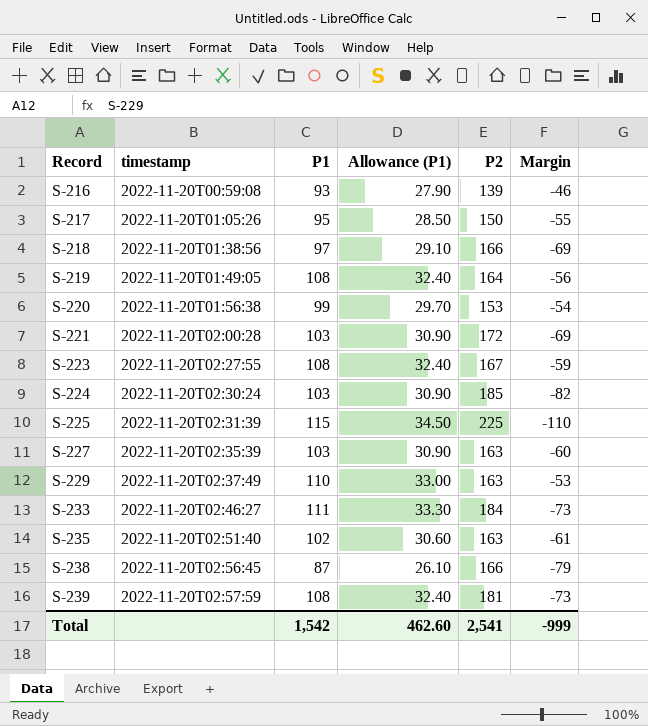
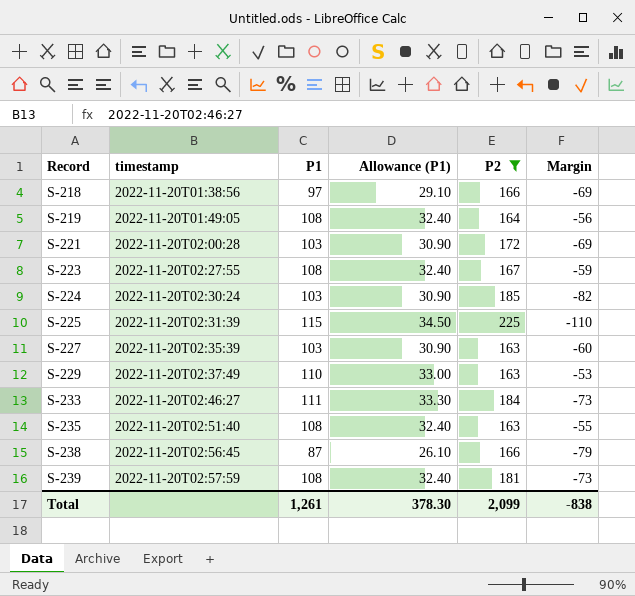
filter: none -> P2 >= 163
S-235 | P1: 102 -> 108
S-235 | Allowance (P1): 30.60 -> 32.40
S-235 | Margin: -61 -> -55
Total | P1: 1,542 -> 1,261
Total | Allowance (P1): 462.60 -> 378.30
Total | P2: 2,541 -> 2,099
Total | Margin: -999 -> -838

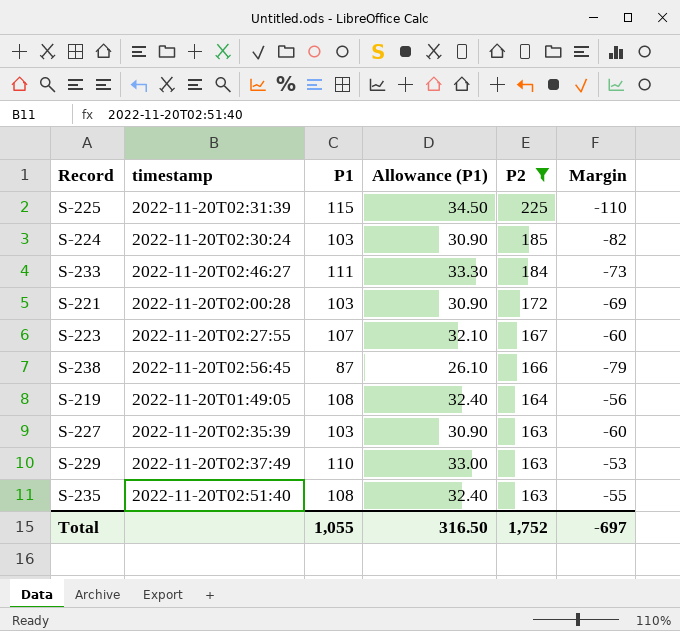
row order: Record ascending -> P2 descending
row S-218: 2022-11-20T01:38:56 | 97 | 29.10 | 166 | -69 -> none
row S-239: 2022-11-20T02:57:59 | 108 | 32.40 | 181 | -73 -> none
S-223 | P1: 108 -> 107
S-223 | Allowance (P1): 32.40 -> 32.10
S-223 | Margin: -59 -> -60
Total | P1: 1,261 -> 1,055
Total | Allowance (P1): 378.30 -> 316.50
Total | P2: 2,099 -> 1,752
Total | Margin: -838 -> -697

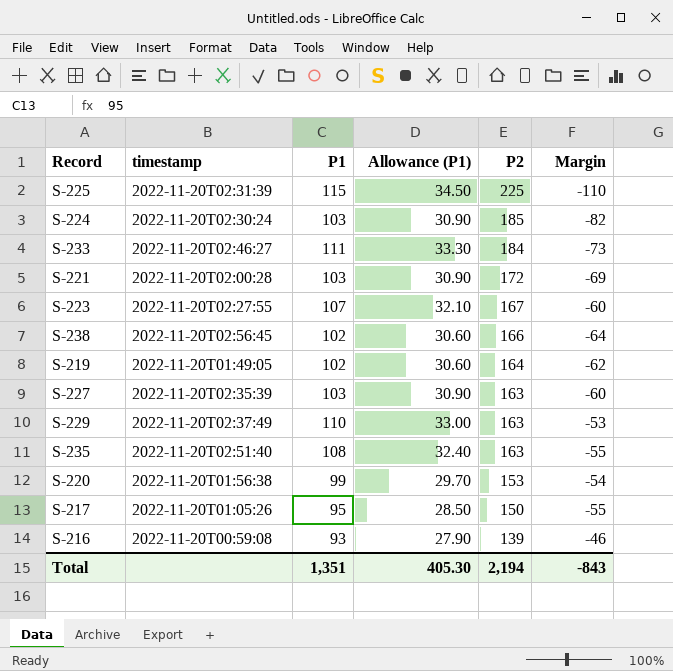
filter: P2 >= 163 -> none
S-238 | P1: 87 -> 102
S-238 | Allowance (P1): 26.10 -> 30.60
S-238 | Margin: -79 -> -64
S-219 | P1: 108 -> 102
S-219 | Allowance (P1): 32.40 -> 30.60
S-219 | Margin: -56 -> -62
Total | P1: 1,055 -> 1,351
Total | Allowance (P1): 316.50 -> 405.30
Total | P2: 1,752 -> 2,194
Total | Margin: -697 -> -843

